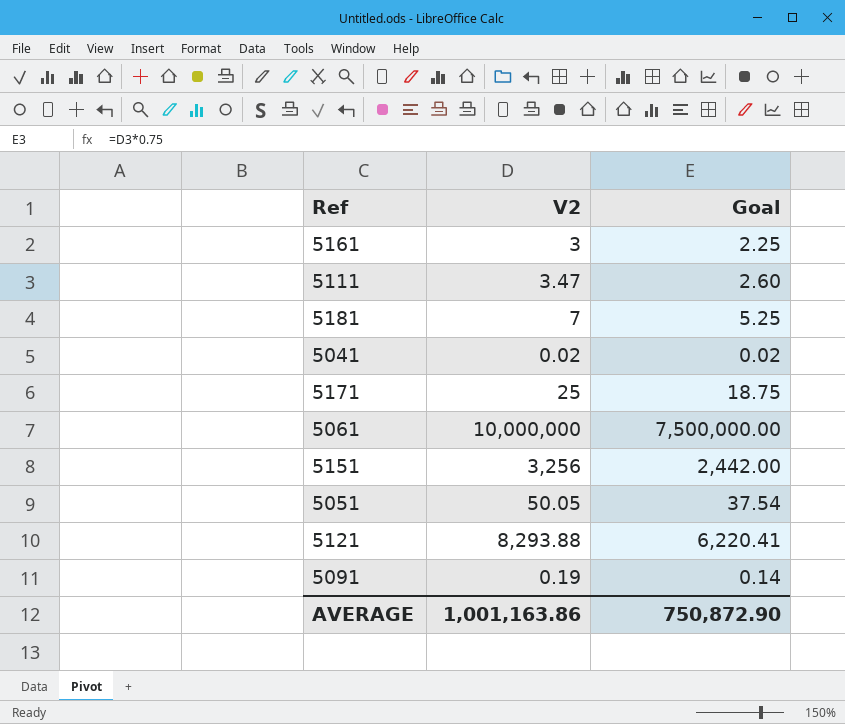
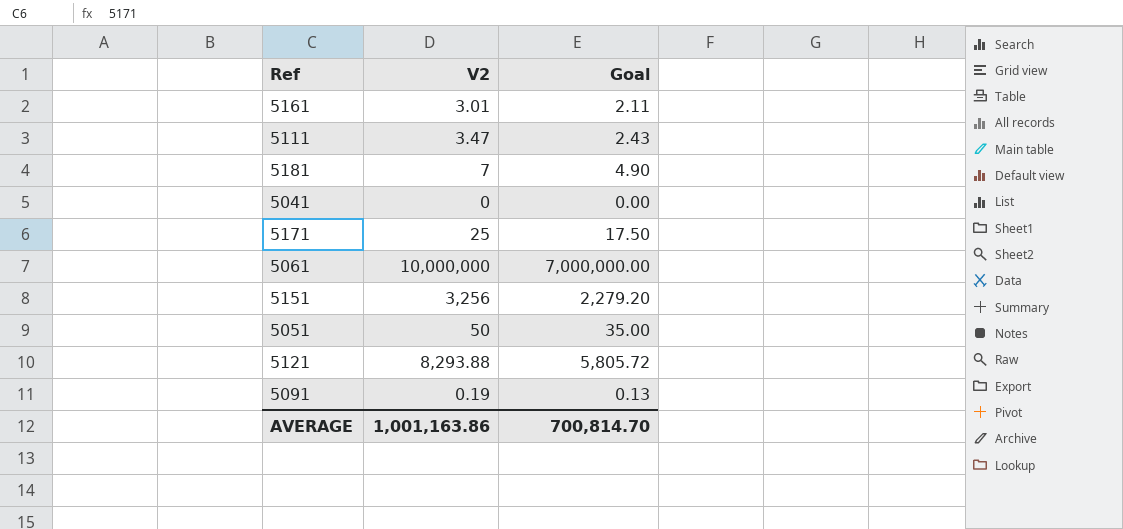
column Goal | formula: [V2] * 0.75 -> [V2] * 0.7
5161 | V2: 3 -> 3.01
5041 | V2: 0.02 -> 0
5051 | V2: 50.05 -> 50
AVERAGE | Goal: 750,872.90 -> 700,814.70

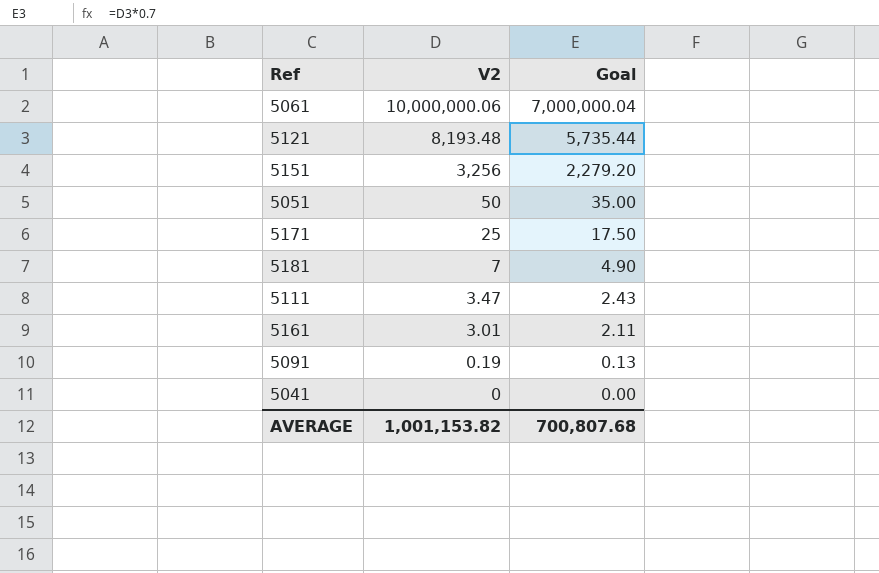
row order: none -> V2 descending
5061 | V2: 10,000,000 -> 10,000,000.06
5061 | Goal: 7,000,000.00 -> 7,000,000.04
5121 | V2: 8,293.88 -> 8,193.48
5121 | Goal: 5,805.72 -> 5,735.44
AVERAGE | V2: 1,001,163.86 -> 1,001,153.82
AVERAGE | Goal: 700,814.70 -> 700,807.68

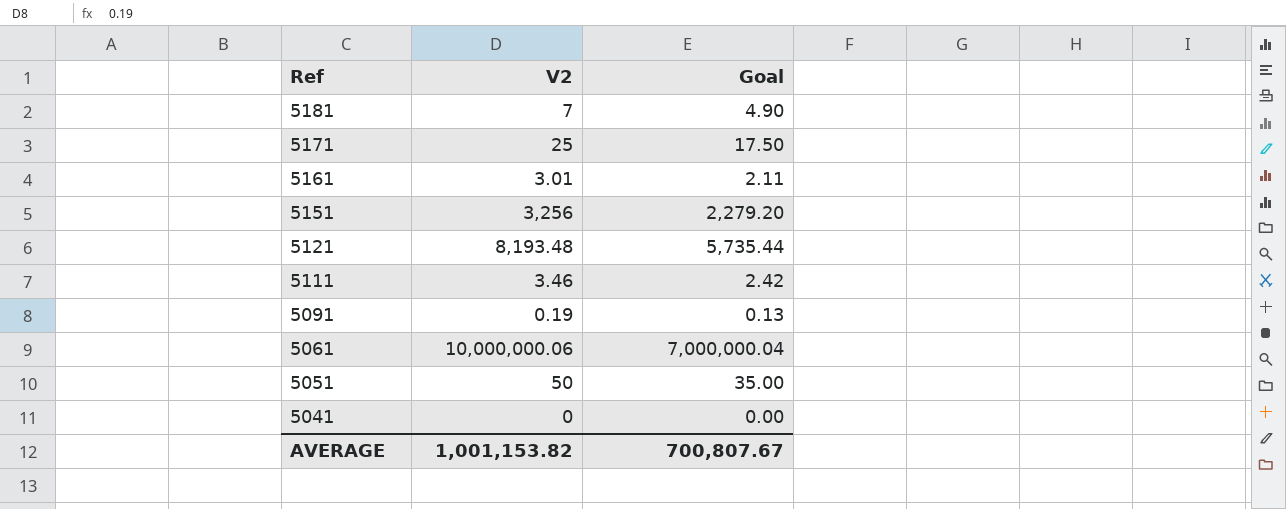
row order: V2 descending -> Ref descending
5111 | V2: 3.47 -> 3.46
5111 | Goal: 2.43 -> 2.42
AVERAGE | Goal: 700,807.68 -> 700,807.67

